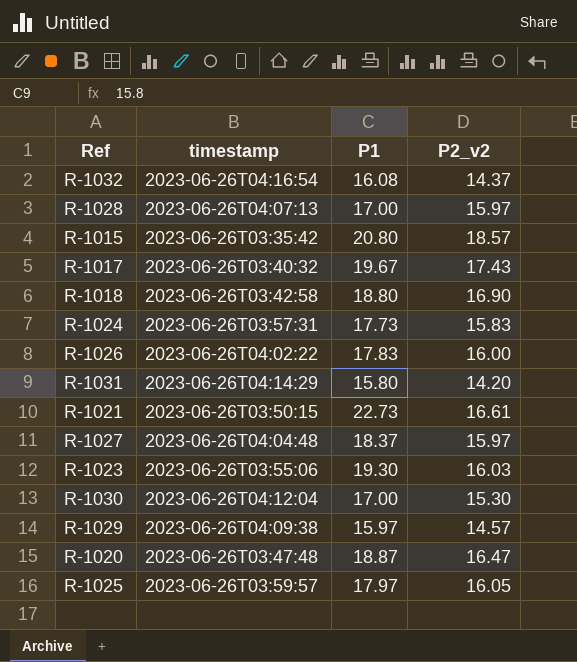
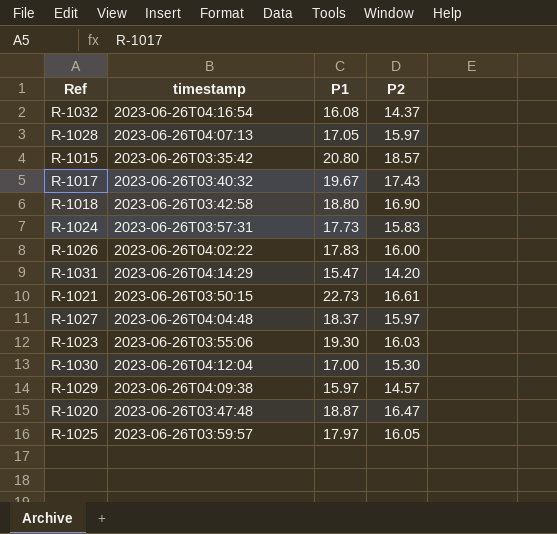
column name: P2_v2 -> P2
R-1028 | P1: 17.00 -> 17.05
R-1031 | P1: 15.80 -> 15.47

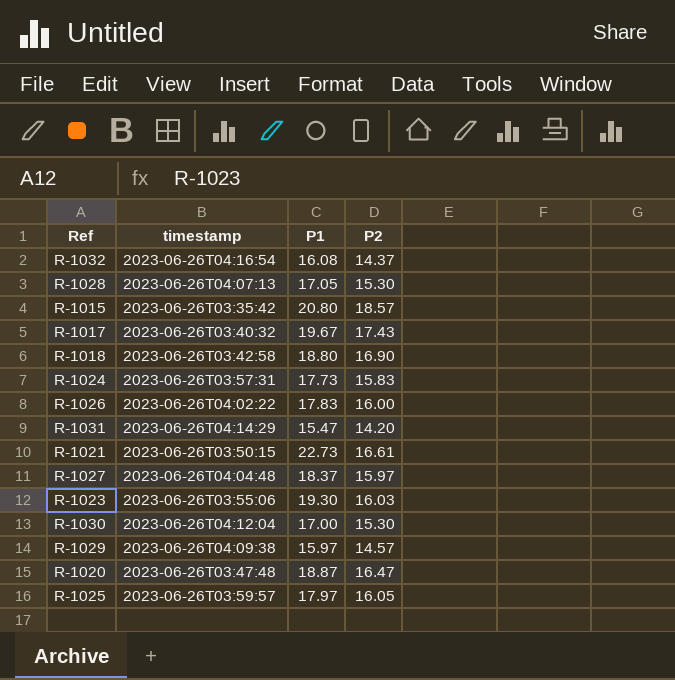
R-1028 | P2: 15.97 -> 15.30

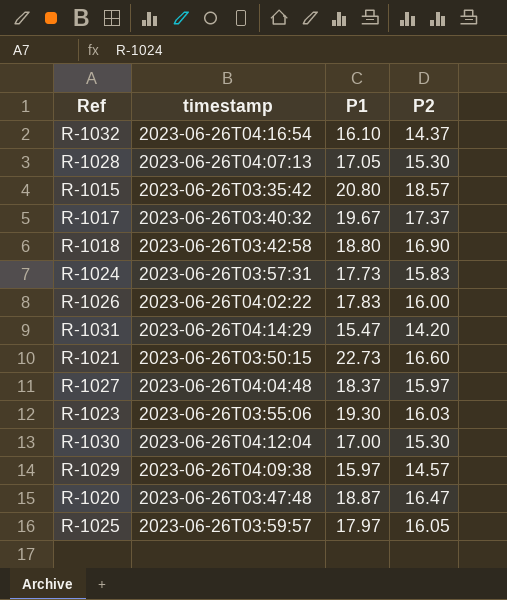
R-1032 | P1: 16.08 -> 16.10
R-1017 | P2: 17.43 -> 17.37
R-1021 | P2: 16.61 -> 16.60

